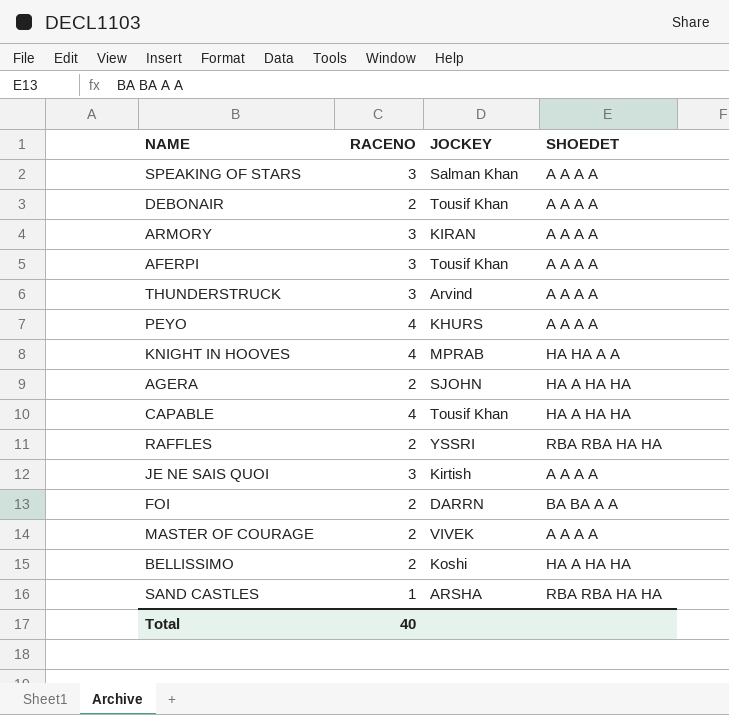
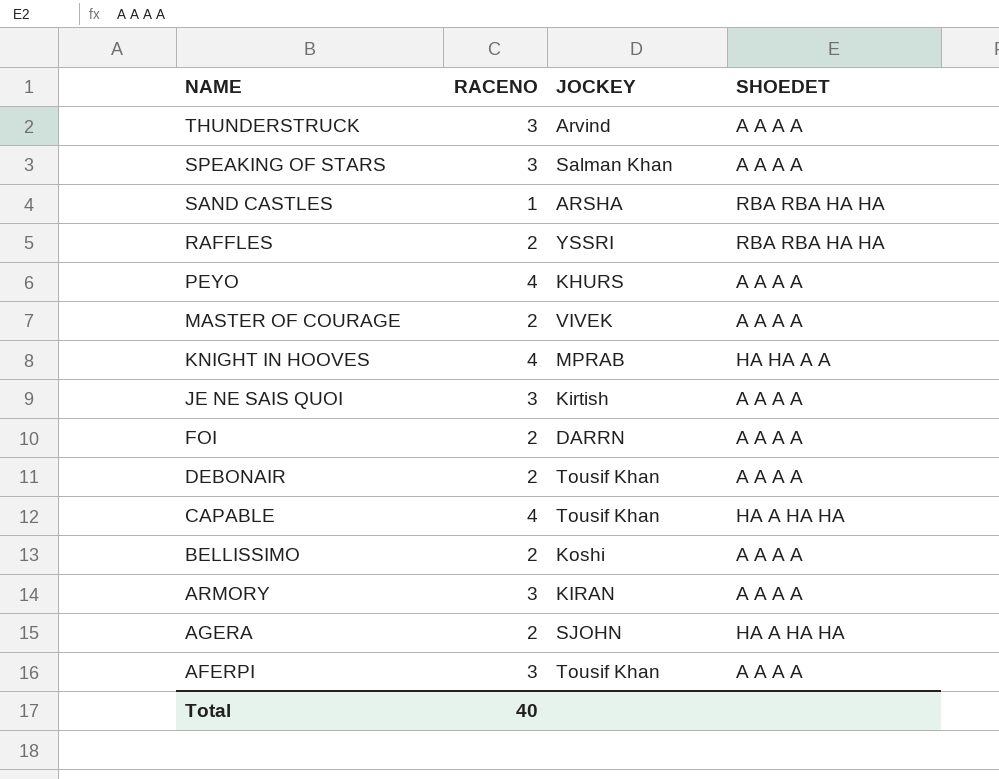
row order: none -> NAME descending
FOI | SHOEDET: BA BA A A -> A A A A
BELLISSIMO | SHOEDET: HA A HA HA -> A A A A

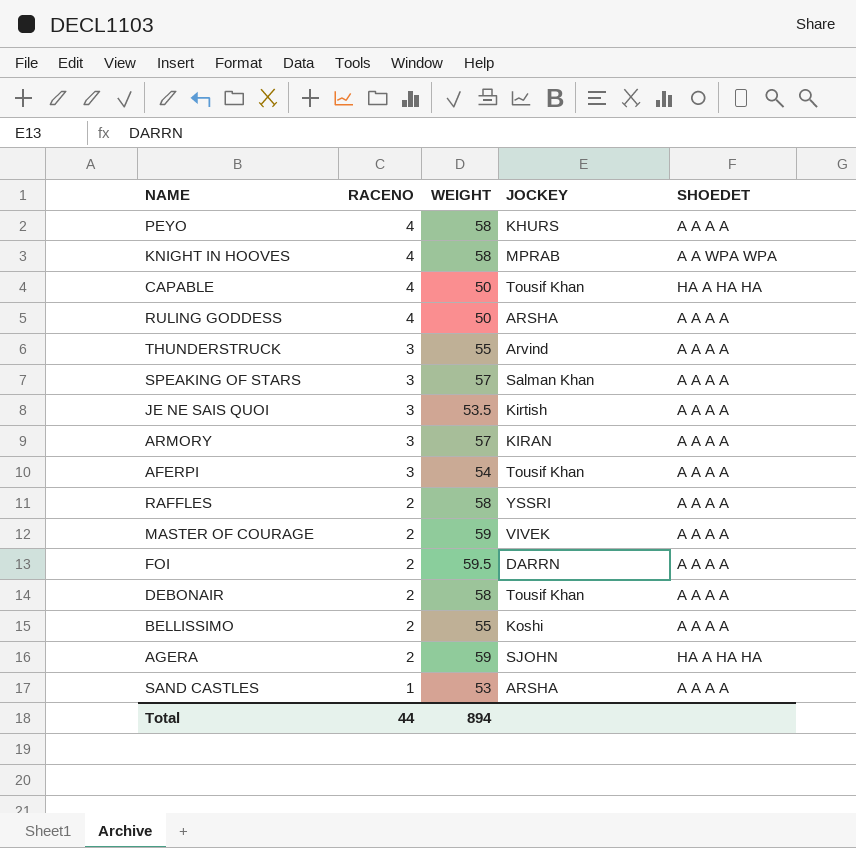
row order: NAME descending -> RACENO descending
column WEIGHT | position: none -> 3
KNIGHT IN HOOVES | SHOEDET: HA HA A A -> A A WPA WPA
row RULING GODDESS: none -> 4 | 50 | ARSHA | A A A A
RAFFLES | SHOEDET: RBA RBA HA HA -> A A A A
SAND CASTLES | SHOEDET: RBA RBA HA HA -> A A A A
Total | RACENO: 40 -> 44

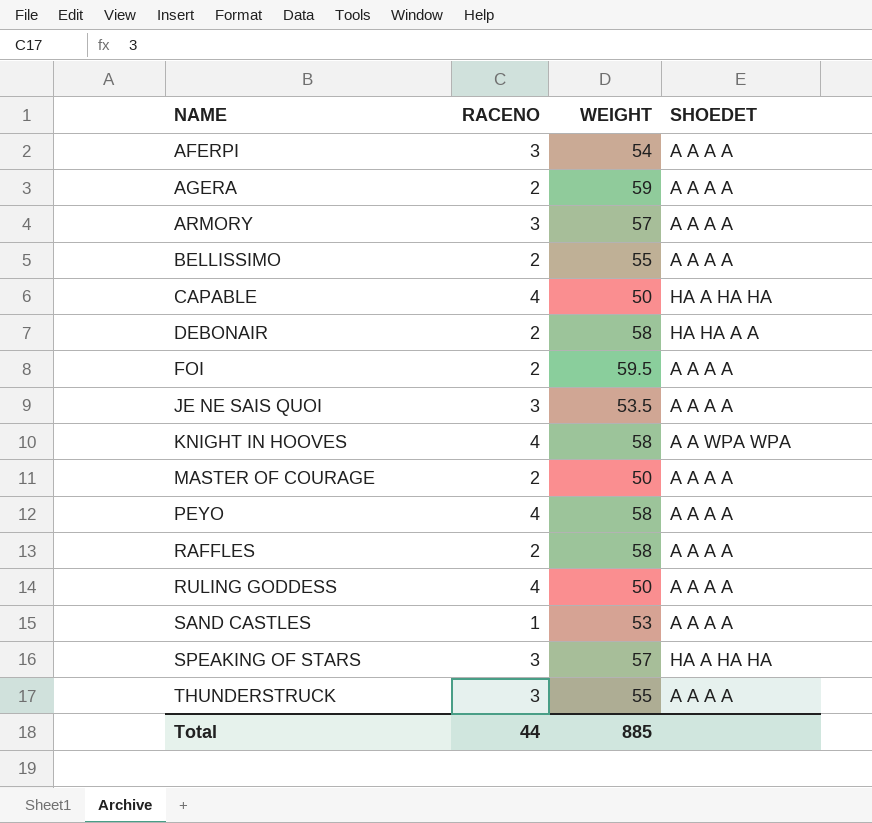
row order: RACENO descending -> NAME ascending
column JOCKEY | position: 4 -> none
AGERA | SHOEDET: HA A HA HA -> A A A A
DEBONAIR | SHOEDET: A A A A -> HA HA A A
MASTER OF COURAGE | WEIGHT: 59 -> 50
SPEAKING OF STARS | SHOEDET: A A A A -> HA A HA HA
Total | WEIGHT: 894 -> 885

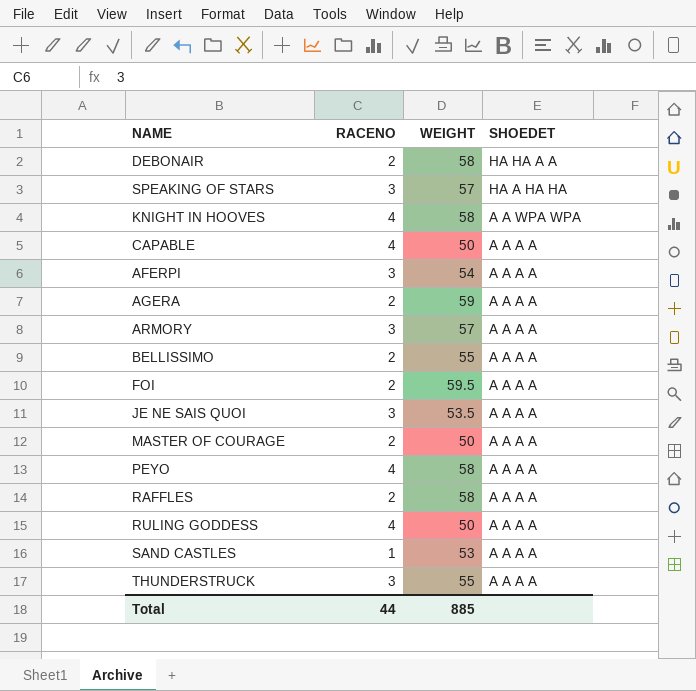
row order: NAME ascending -> SHOEDET descending
CAPABLE | SHOEDET: HA A HA HA -> A A A A

